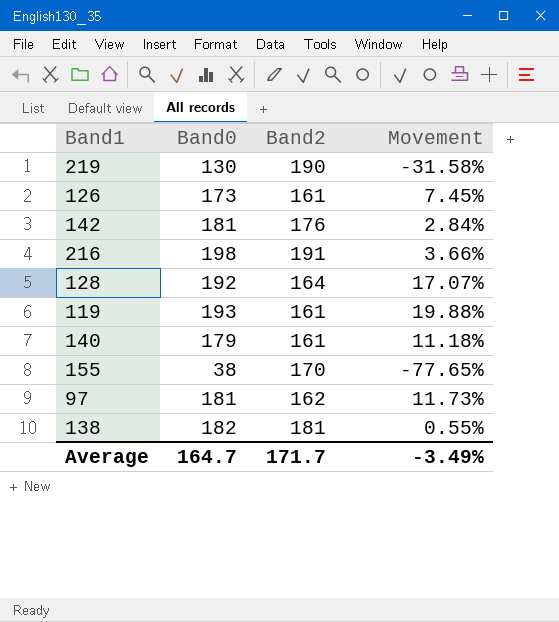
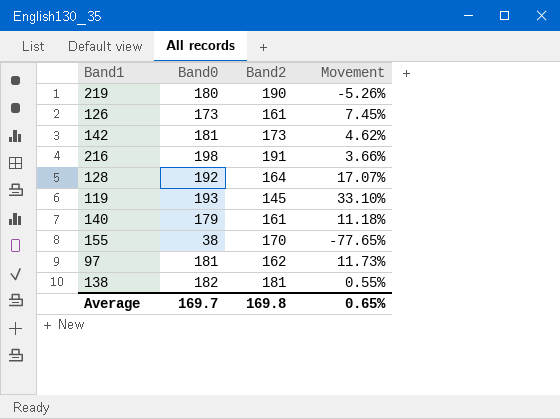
219 | Band0: 130 -> 180
219 | Movement: -31.58% -> -5.26%
142 | Band2: 176 -> 173
142 | Movement: 2.84% -> 4.62%
119 | Band2: 161 -> 145
119 | Movement: 19.88% -> 33.10%
Average | Band0: 164.7 -> 169.7
Average | Band2: 171.7 -> 169.8
Average | Movement: -3.49% -> 0.65%

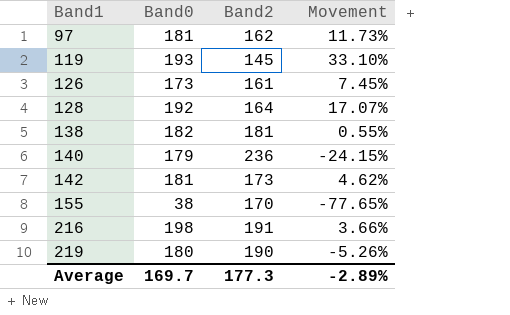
row order: none -> Band1 ascending
140 | Band2: 161 -> 236
140 | Movement: 11.18% -> -24.15%
Average | Band2: 169.8 -> 177.3
Average | Movement: 0.65% -> -2.89%

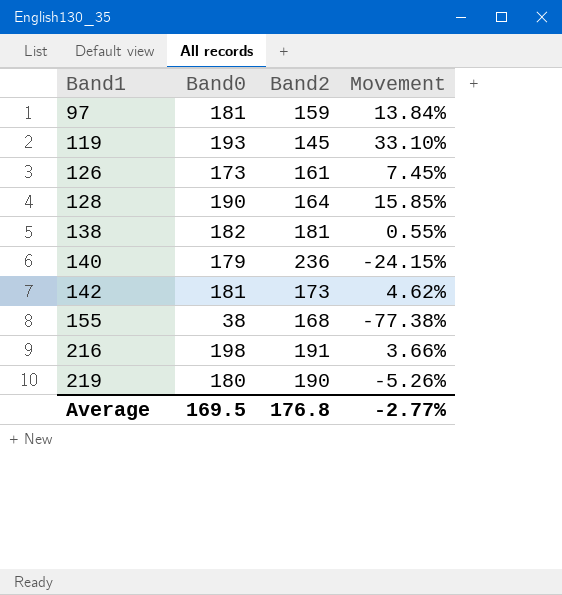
97 | Band2: 162 -> 159
97 | Movement: 11.73% -> 13.84%
128 | Band0: 192 -> 190
128 | Movement: 17.07% -> 15.85%
155 | Band2: 170 -> 168
155 | Movement: -77.65% -> -77.38%
Average | Band0: 169.7 -> 169.5
Average | Band2: 177.3 -> 176.8
Average | Movement: -2.89% -> -2.77%

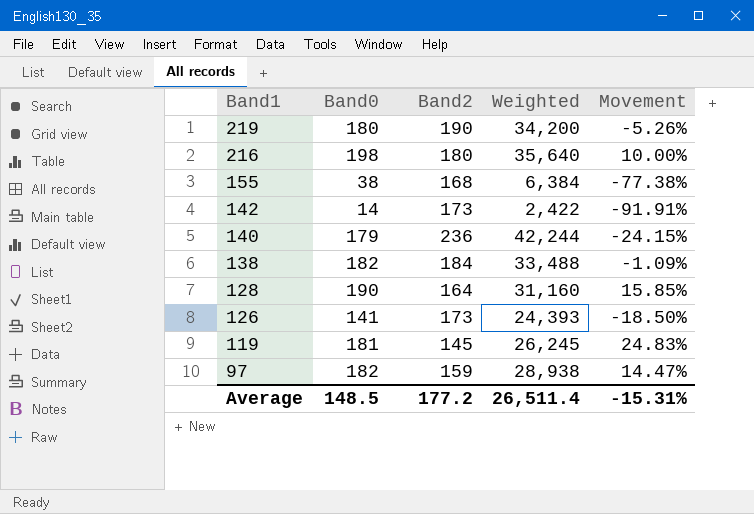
row order: Band1 ascending -> Band1 descending
column Weighted | formula: none -> [Band0] * [Band2]
216 | Band2: 191 -> 180
216 | Movement: 3.66% -> 10.00%
142 | Band0: 181 -> 14
142 | Movement: 4.62% -> -91.91%
138 | Band2: 181 -> 184
138 | Movement: 0.55% -> -1.09%
126 | Band0: 173 -> 141
126 | Band2: 161 -> 173
126 | Movement: 7.45% -> -18.50%
119 | Band0: 193 -> 181
119 | Movement: 33.10% -> 24.83%
97 | Band0: 181 -> 182
97 | Movement: 13.84% -> 14.47%
Average | Band0: 169.5 -> 148.5
Average | Band2: 176.8 -> 177.2
Average | Movement: -2.77% -> -15.31%

